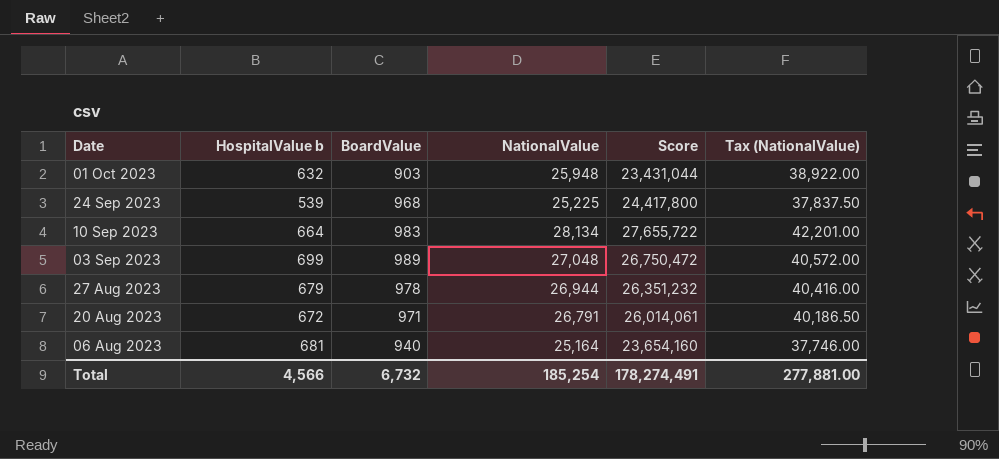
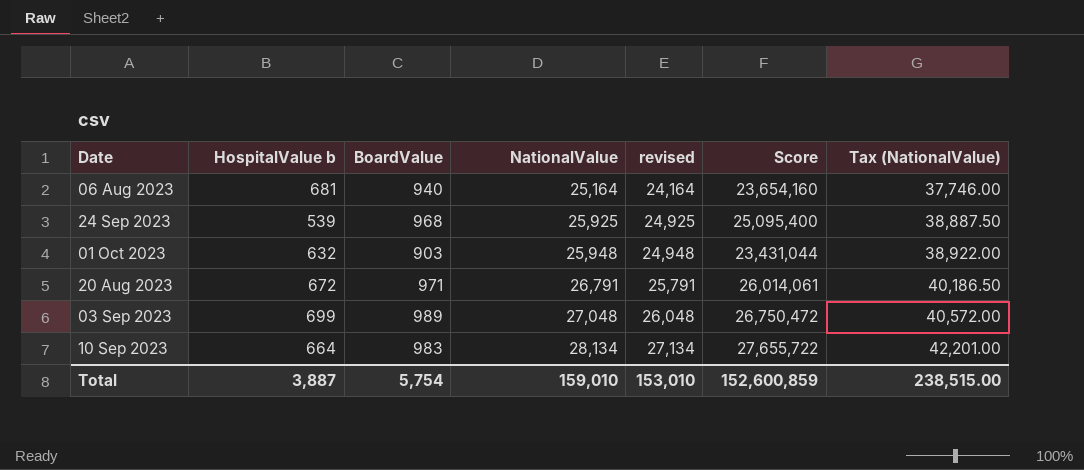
row order: Date descending -> NationalValue ascending
column revised | formula: none -> [NationalValue] - 1000
row 27 Aug 2023: 679 | 978 | 26,944 | 26,351,232 | 40,416.00 -> none
24 Sep 2023 | NationalValue: 25,225 -> 25,925
24 Sep 2023 | Score: 24,417,800 -> 25,095,400
24 Sep 2023 | Tax (NationalValue): 37,837.50 -> 38,887.50
Total | HospitalValue b: 4,566 -> 3,887
Total | BoardValue: 6,732 -> 5,754
Total | NationalValue: 185,254 -> 159,010
Total | Score: 178,274,491 -> 152,600,859
Total | Tax (NationalValue): 277,881.00 -> 238,515.00

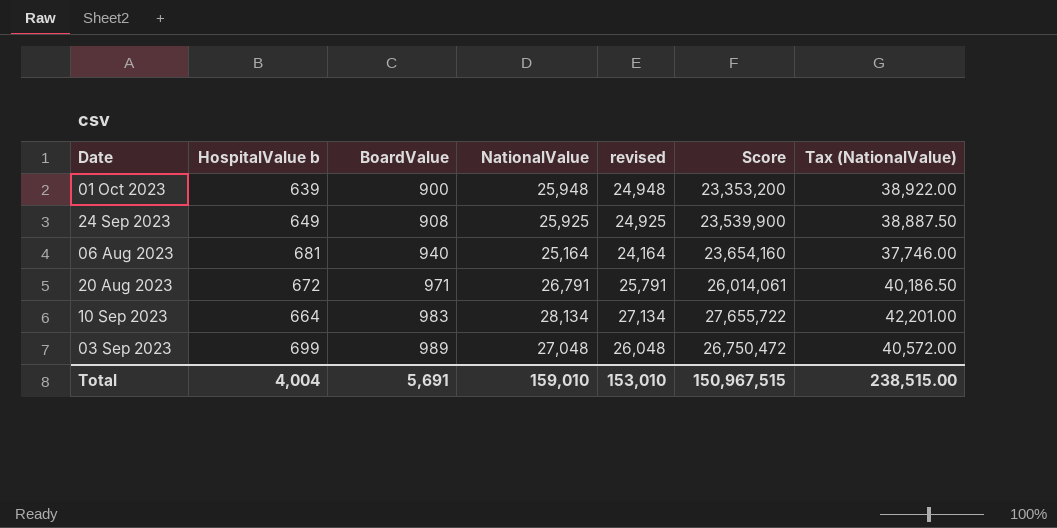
row order: NationalValue ascending -> BoardValue ascending
01 Oct 2023 | HospitalValue b: 632 -> 639
01 Oct 2023 | BoardValue: 903 -> 900
01 Oct 2023 | Score: 23,431,044 -> 23,353,200
24 Sep 2023 | HospitalValue b: 539 -> 649
24 Sep 2023 | BoardValue: 968 -> 908
24 Sep 2023 | Score: 25,095,400 -> 23,539,900
Total | HospitalValue b: 3,887 -> 4,004
Total | BoardValue: 5,754 -> 5,691
Total | Score: 152,600,859 -> 150,967,515

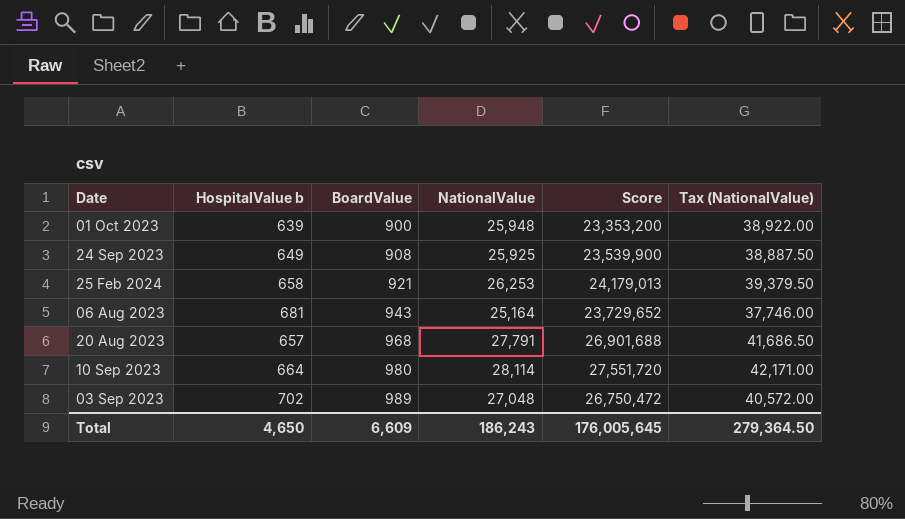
column revised | formula: [NationalValue] - 1000 -> none
row 25 Feb 2024: none -> 658 | 921 | 26,253 | 24,179,013 | 39,379.50
06 Aug 2023 | BoardValue: 940 -> 943
06 Aug 2023 | Score: 23,654,160 -> 23,729,652
20 Aug 2023 | HospitalValue b: 672 -> 657
20 Aug 2023 | BoardValue: 971 -> 968
20 Aug 2023 | NationalValue: 26,791 -> 27,791
20 Aug 2023 | Score: 26,014,061 -> 26,901,688
20 Aug 2023 | Tax (NationalValue): 40,186.50 -> 41,686.50
10 Sep 2023 | BoardValue: 983 -> 980
10 Sep 2023 | NationalValue: 28,134 -> 28,114
10 Sep 2023 | Score: 27,655,722 -> 27,551,720
10 Sep 2023 | Tax (NationalValue): 42,201.00 -> 42,171.00
03 Sep 2023 | HospitalValue b: 699 -> 702
Total | HospitalValue b: 4,004 -> 4,650
Total | BoardValue: 5,691 -> 6,609
Total | NationalValue: 159,010 -> 186,243
Total | Score: 150,967,515 -> 176,005,645
Total | Tax (NationalValue): 238,515.00 -> 279,364.50

